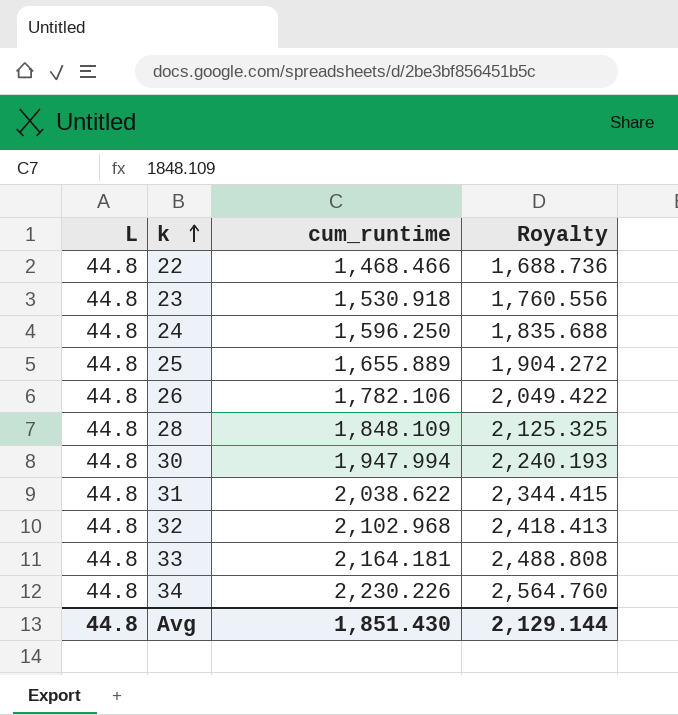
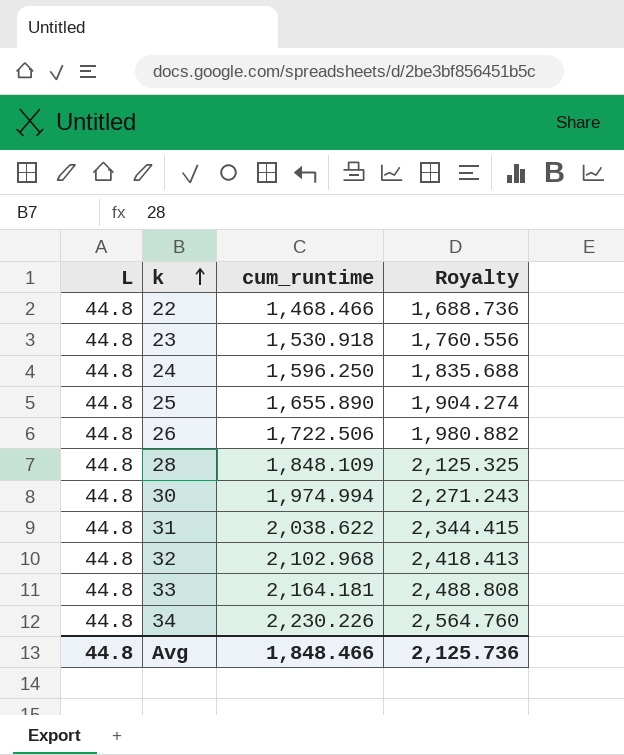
25 | cum_runtime: 1,655.889 -> 1,655.890
25 | Royalty: 1,904.272 -> 1,904.274
26 | cum_runtime: 1,782.106 -> 1,722.506
26 | Royalty: 2,049.422 -> 1,980.882
30 | cum_runtime: 1,947.994 -> 1,974.994
30 | Royalty: 2,240.193 -> 2,271.243
Avg | cum_runtime: 1,851.430 -> 1,848.466
Avg | Royalty: 2,129.144 -> 2,125.736

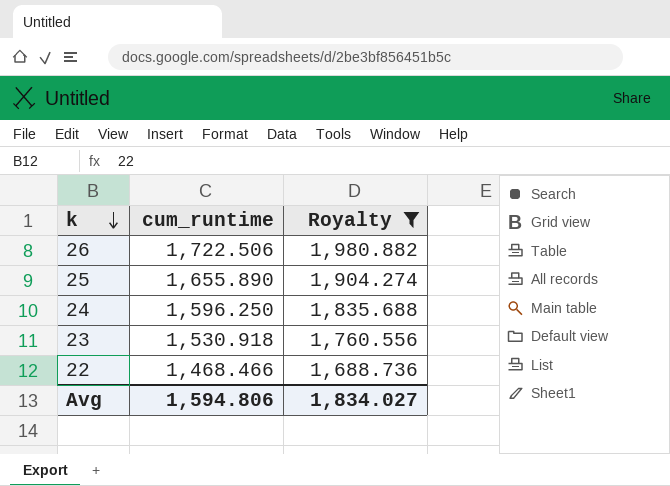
filter: none -> Royalty <= 1,980.882
row order: k ascending -> k descending
column L | position: 1 -> none
Avg | cum_runtime: 1,848.466 -> 1,594.806
Avg | Royalty: 2,125.736 -> 1,834.027

